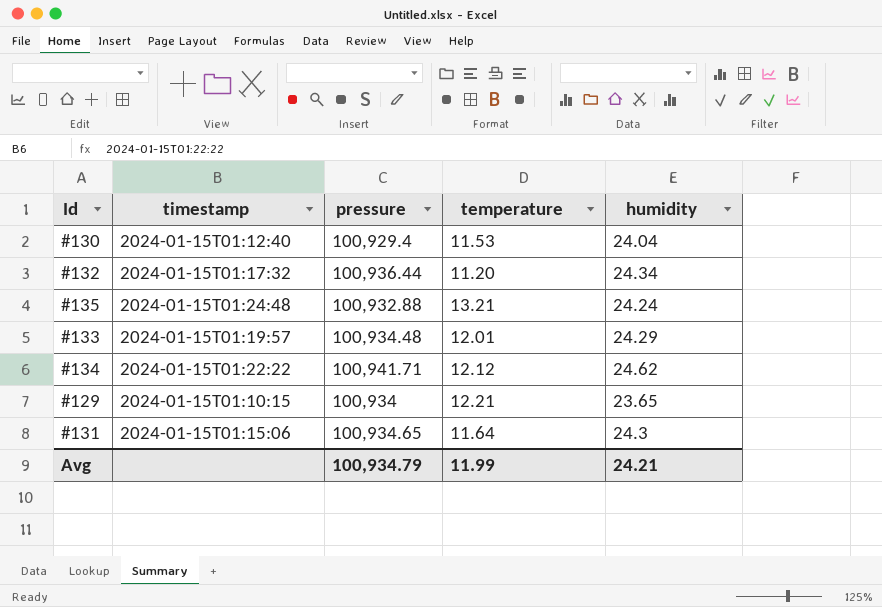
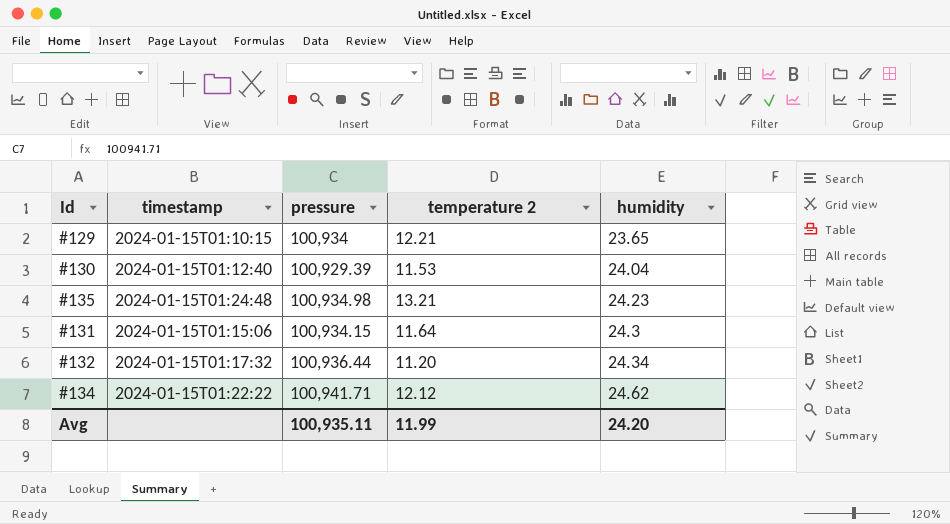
row order: none -> humidity ascending
column name: temperature -> temperature 2
row #133: 2024-01-15T01:19:57 | 100,934.48 | 12.01 | 24.29 -> none
#130 | pressure: 100,929.4 -> 100,929.39
#135 | pressure: 100,932.88 -> 100,934.98
#135 | humidity: 24.24 -> 24.23
#131 | pressure: 100,934.65 -> 100,934.15
Avg | pressure: 100,934.79 -> 100,935.11
Avg | humidity: 24.21 -> 24.20

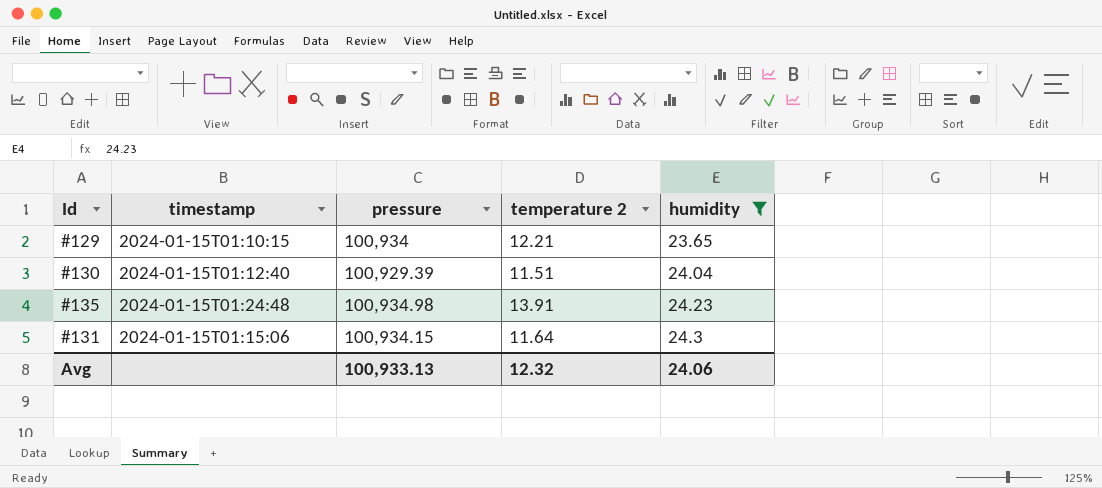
filter: none -> humidity <= 24.3
#130 | temperature 2: 11.53 -> 11.51
#135 | temperature 2: 13.21 -> 13.91
Avg | pressure: 100,935.11 -> 100,933.13
Avg | temperature 2: 11.99 -> 12.32
Avg | humidity: 24.20 -> 24.06

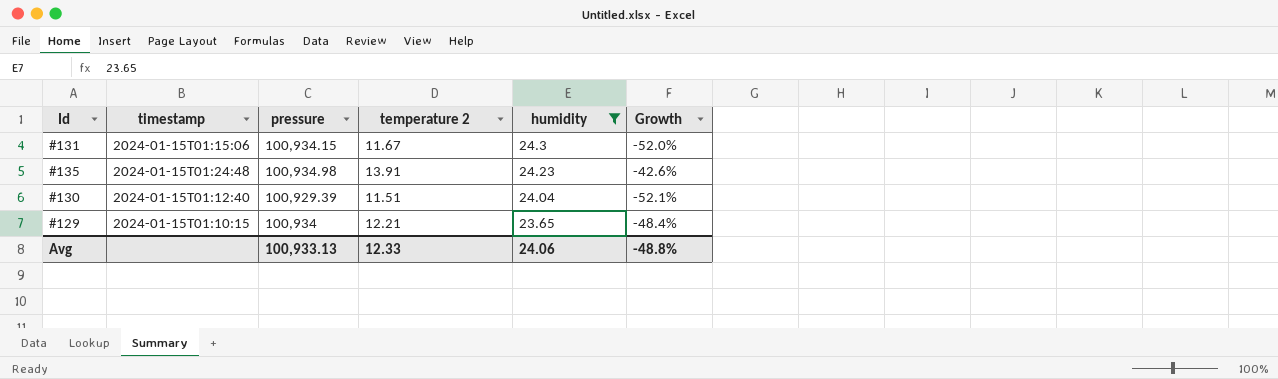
row order: humidity ascending -> humidity descending
column Growth | formula: none -> ([temperature 2] - [humidity]) / [humidity]
#131 | temperature 2: 11.64 -> 11.67
Avg | temperature 2: 12.32 -> 12.33

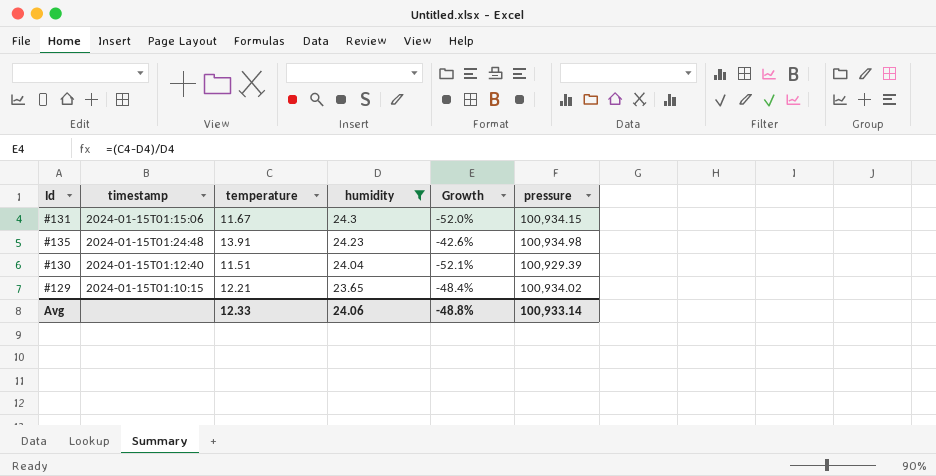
column name: temperature 2 -> temperature
column pressure | position: 3 -> 6
#129 | pressure: 100,934 -> 100,934.02
Avg | pressure: 100,933.13 -> 100,933.14

